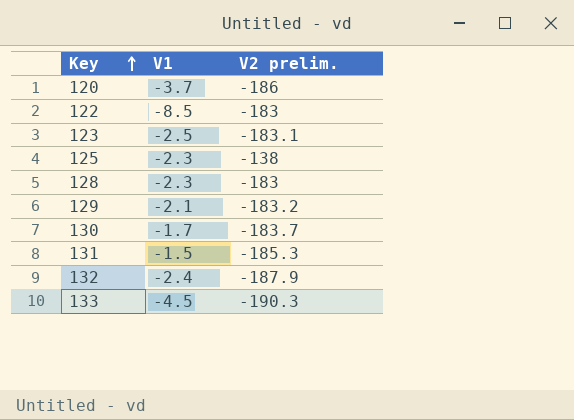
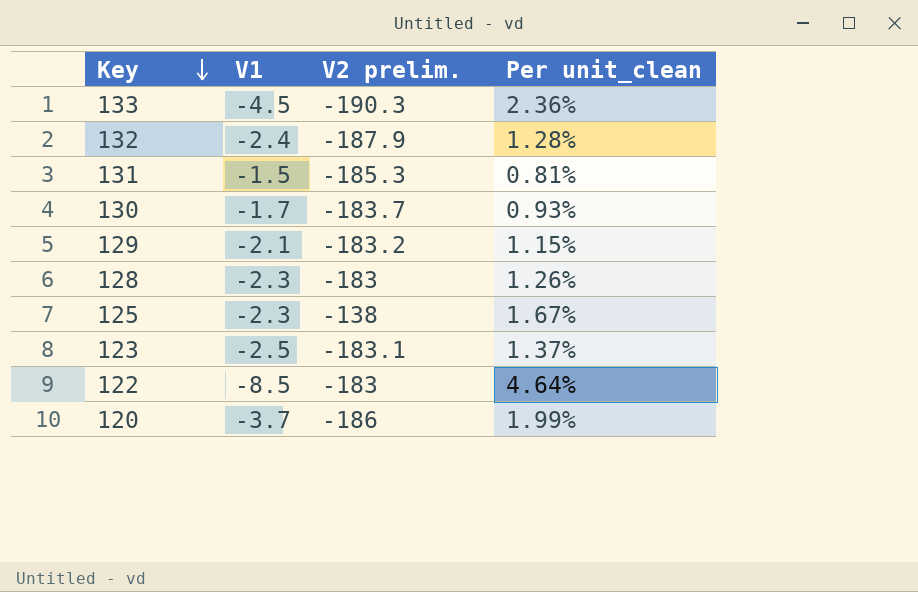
row order: Key ascending -> Key descending
column Per unit_clean | formula: none -> [V1] / [V2 prelim.]

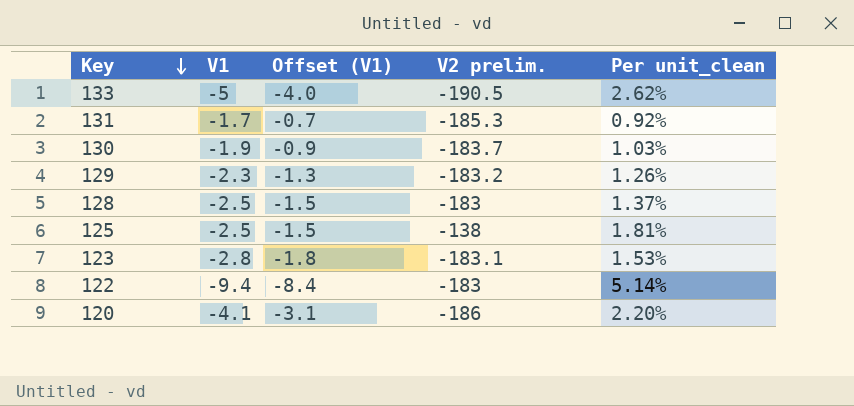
column Offset (V1) | formula: none -> [V1] + 1
row 132: -2.4 | -187.9 | 1.28% -> none
133 | V1: -4.5 -> -5
133 | V2 prelim.: -190.3 -> -190.5
133 | Per unit_clean: 2.36% -> 2.62%
131 | V1: -1.5 -> -1.7
131 | Per unit_clean: 0.81% -> 0.92%
130 | V1: -1.7 -> -1.9
130 | Per unit_clean: 0.93% -> 1.03%
129 | V1: -2.1 -> -2.3
129 | Per unit_clean: 1.15% -> 1.26%
128 | V1: -2.3 -> -2.5
128 | Per unit_clean: 1.26% -> 1.37%
125 | V1: -2.3 -> -2.5
125 | Per unit_clean: 1.67% -> 1.81%
123 | V1: -2.5 -> -2.8
123 | Per unit_clean: 1.37% -> 1.53%
122 | V1: -8.5 -> -9.4
122 | Per unit_clean: 4.64% -> 5.14%
120 | V1: -3.7 -> -4.1
120 | Per unit_clean: 1.99% -> 2.20%

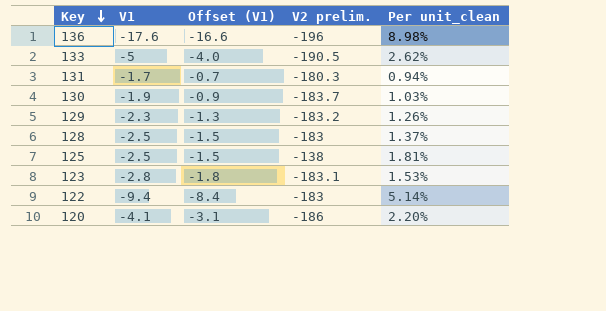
row 136: none -> -17.6 | -16.6 | -196 | 8.98%
131 | V2 prelim.: -185.3 -> -180.3
131 | Per unit_clean: 0.92% -> 0.94%

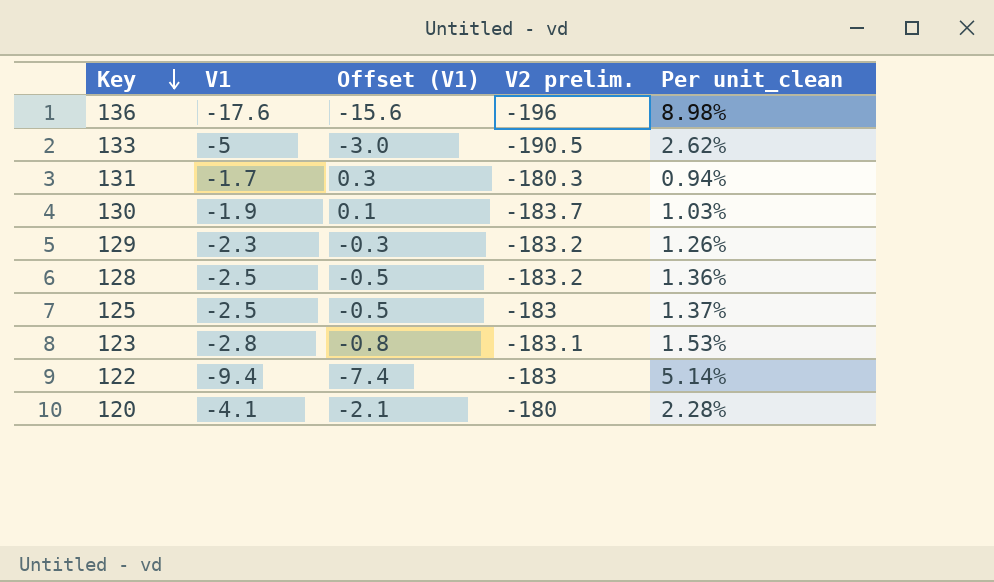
column Offset (V1) | formula: [V1] + 1 -> [V1] + 2
128 | V2 prelim.: -183 -> -183.2
128 | Per unit_clean: 1.37% -> 1.36%
125 | V2 prelim.: -138 -> -183
125 | Per unit_clean: 1.81% -> 1.37%
120 | V2 prelim.: -186 -> -180
120 | Per unit_clean: 2.20% -> 2.28%

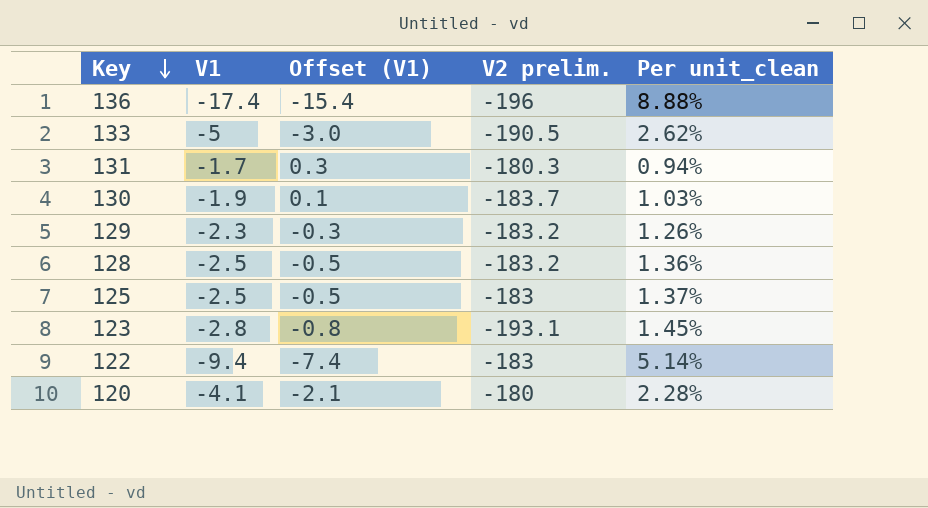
136 | V1: -17.6 -> -17.4
136 | Offset (V1): -15.6 -> -15.4
136 | Per unit_clean: 8.98% -> 8.88%
123 | V2 prelim.: -183.1 -> -193.1
123 | Per unit_clean: 1.53% -> 1.45%

